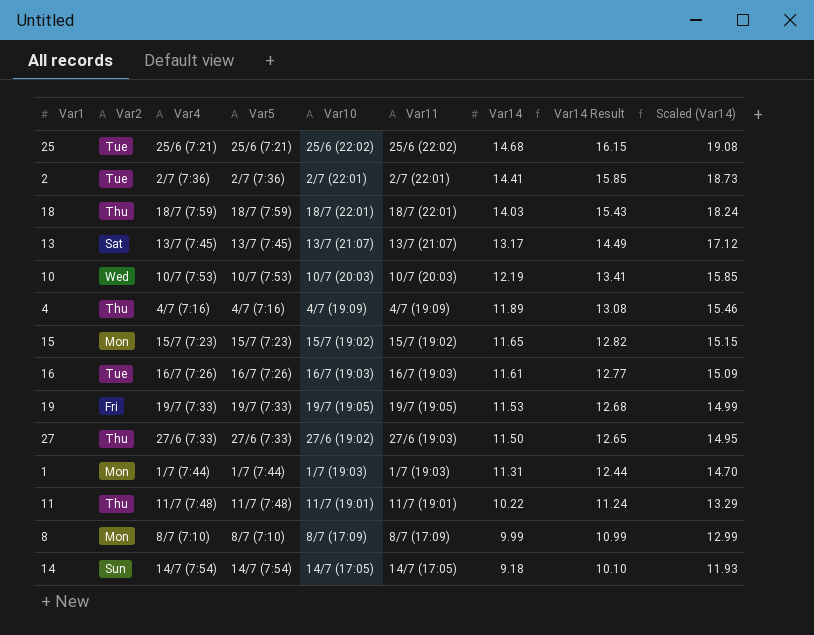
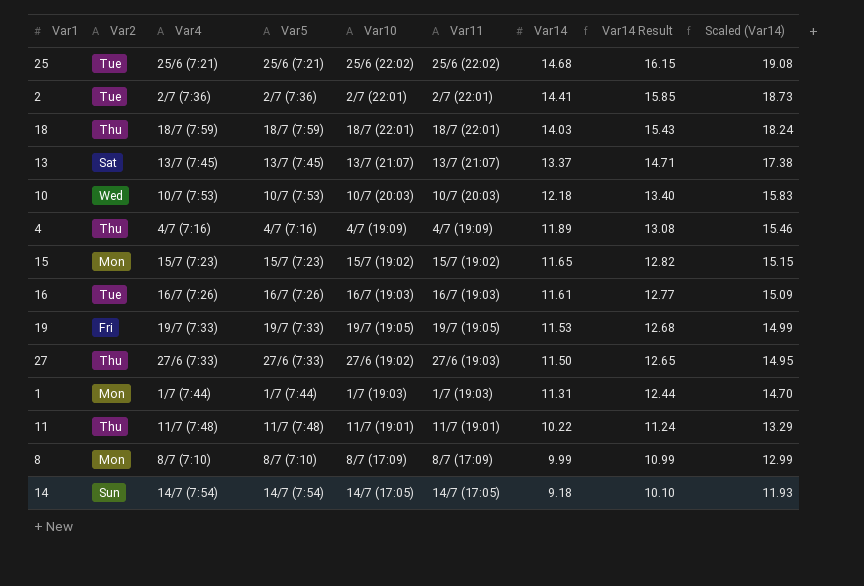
13 | Var14: 13.17 -> 13.37
13 | Var14 Result: 14.49 -> 14.71
13 | Scaled (Var14): 17.12 -> 17.38
10 | Var14: 12.19 -> 12.18
10 | Var14 Result: 13.41 -> 13.40
10 | Scaled (Var14): 15.85 -> 15.83

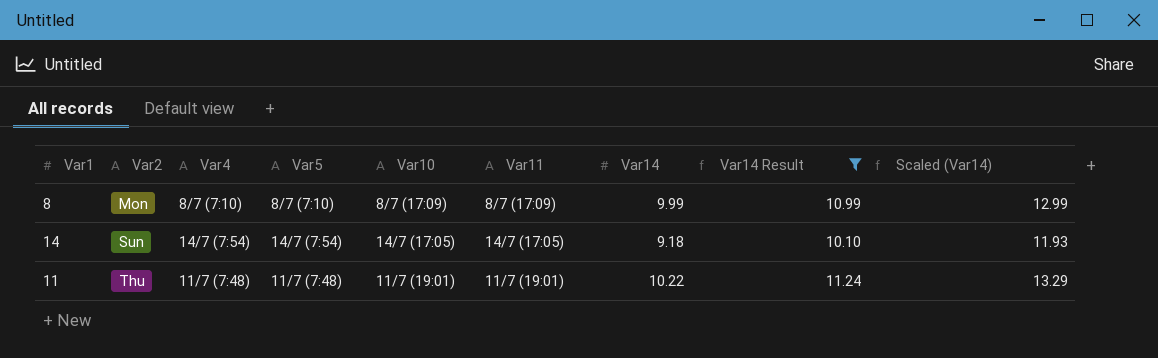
filter: none -> Var14 Result <= 11.24
row order: Var14 descending -> Var2 ascending

